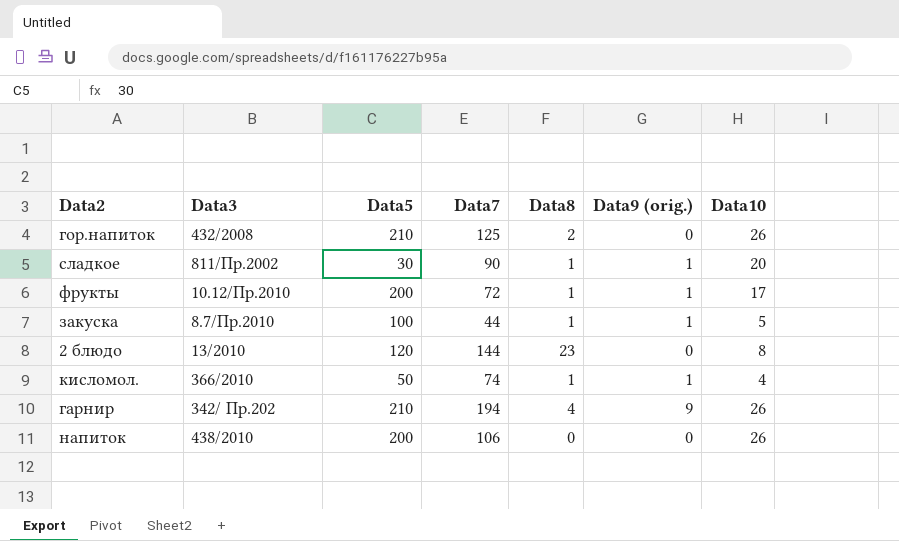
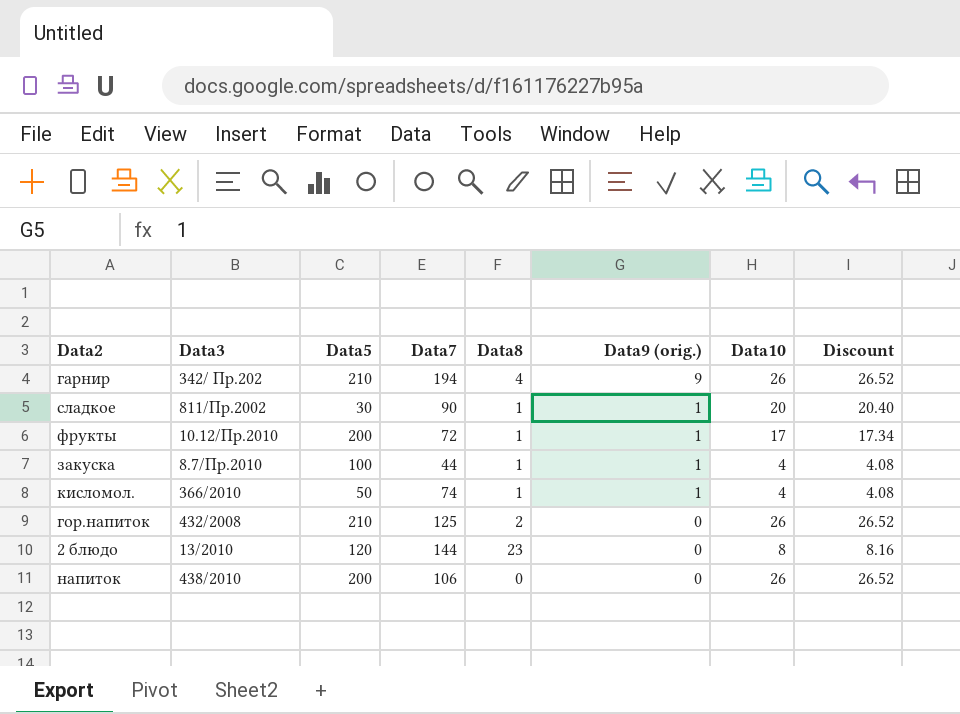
row order: none -> Data9 (orig.) descending
column Discount | formula: none -> [Data10] * 1.02
закуска | Data10: 5 -> 4

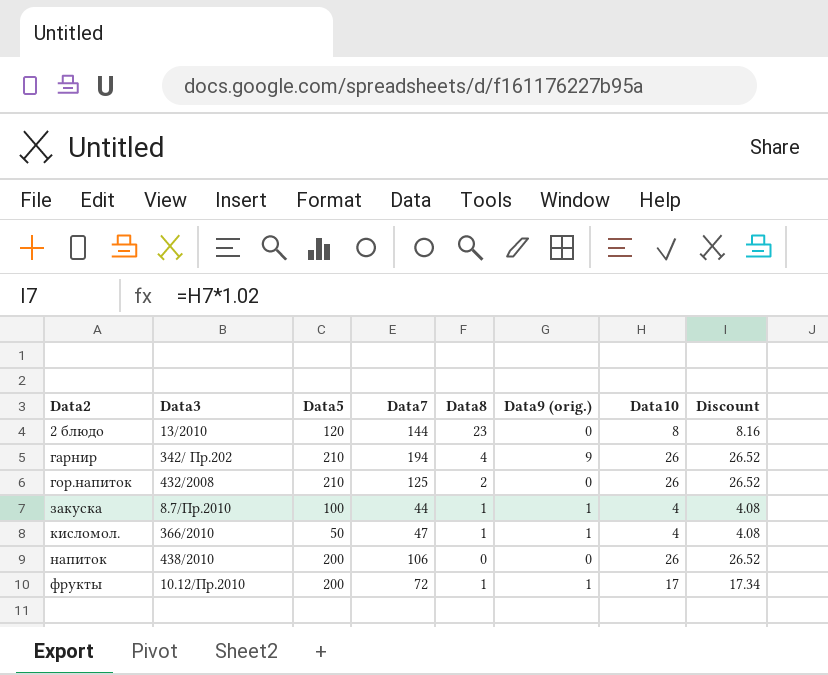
row order: Data9 (orig.) descending -> Data2 ascending
row сладкое: 811/Пр.2002 | 30 | 90 | 1 | 1 | 20 | 20.40 -> none
кисломол. | Data7: 74 -> 47

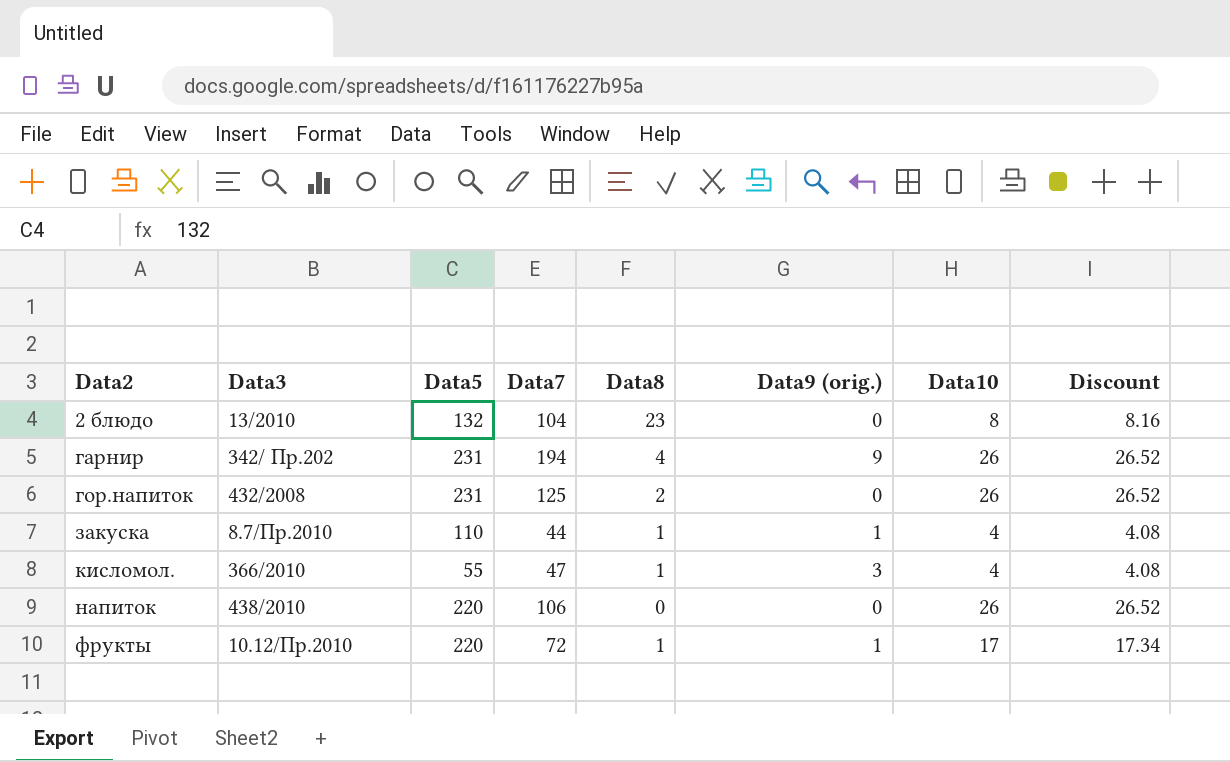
2 блюдо | Data5: 120 -> 132
2 блюдо | Data7: 144 -> 104
гарнир | Data5: 210 -> 231
гор.напиток | Data5: 210 -> 231
закуска | Data5: 100 -> 110
кисломол. | Data5: 50 -> 55
кисломол. | Data9 (orig.): 1 -> 3
напиток | Data5: 200 -> 220
фрукты | Data5: 200 -> 220

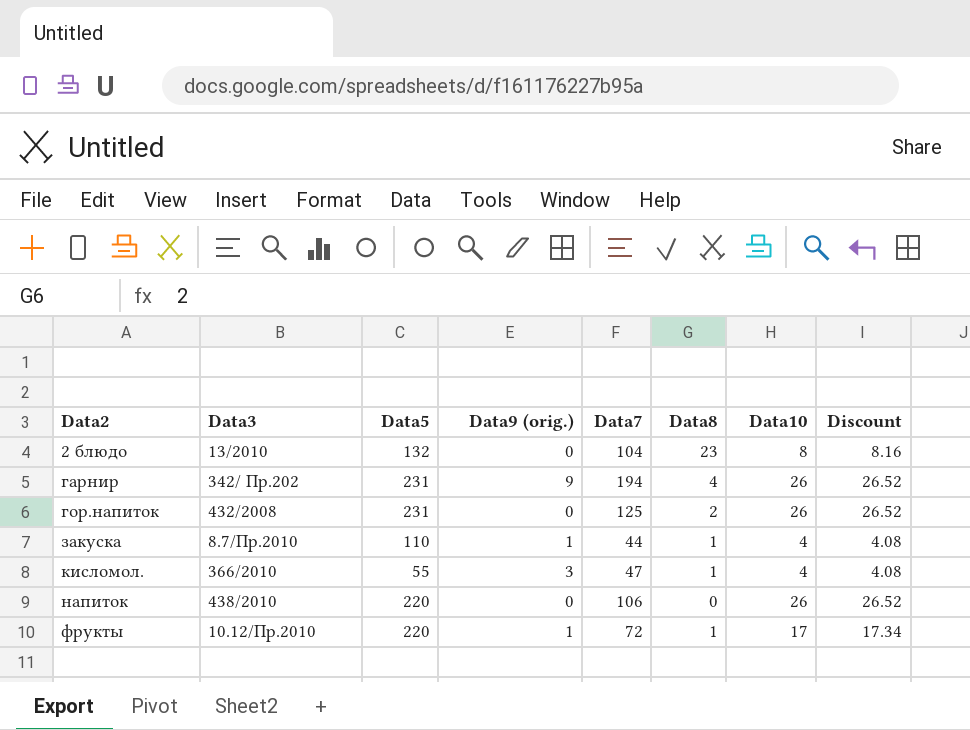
column Data9 (orig.) | position: 6 -> 4

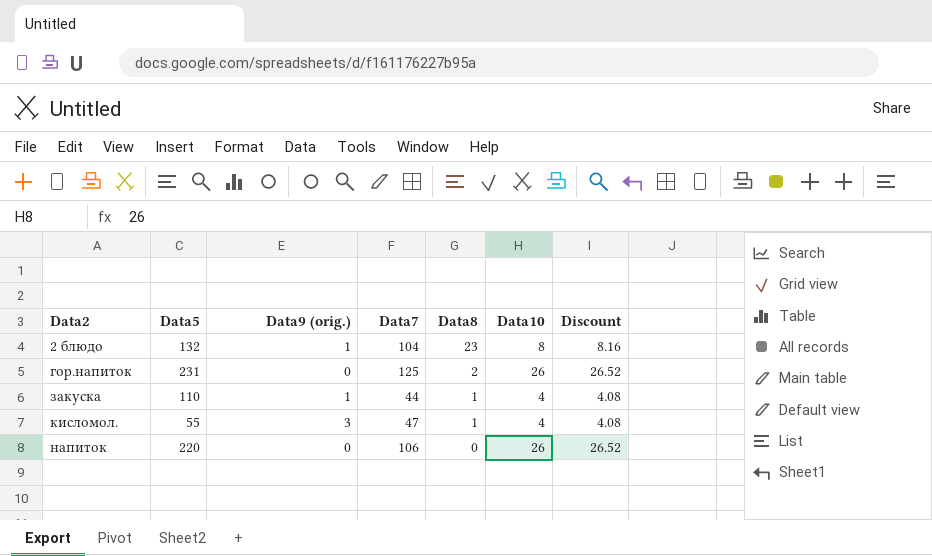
column Data3 | position: 2 -> none
row гарнир: 342/ Пр.202 | 231 | 9 | 194 | 4 | 26 | 26.52 -> none
row фрукты: 10.12/Пр.2010 | 220 | 1 | 72 | 1 | 17 | 17.34 -> none
2 блюдо | Data9 (orig.): 0 -> 1

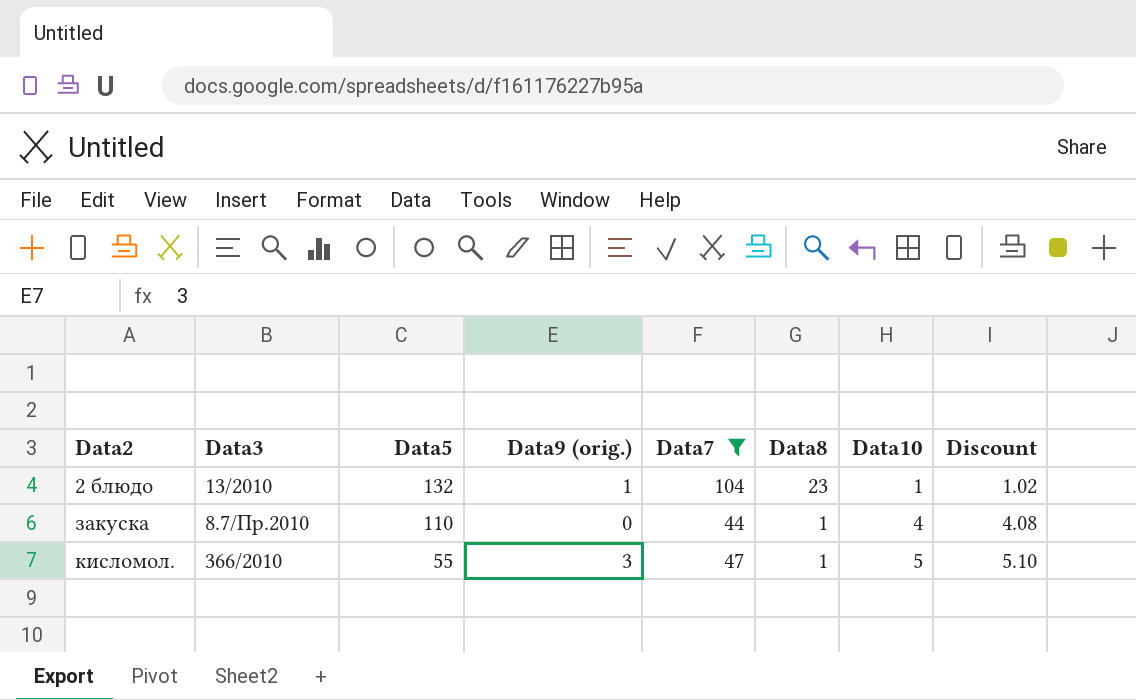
filter: none -> Data7 <= 104
column Data3 | position: none -> 2
2 блюдо | Data10: 8 -> 1
2 блюдо | Discount: 8.16 -> 1.02
закуска | Data9 (orig.): 1 -> 0
кисломол. | Data10: 4 -> 5
кисломол. | Discount: 4.08 -> 5.10

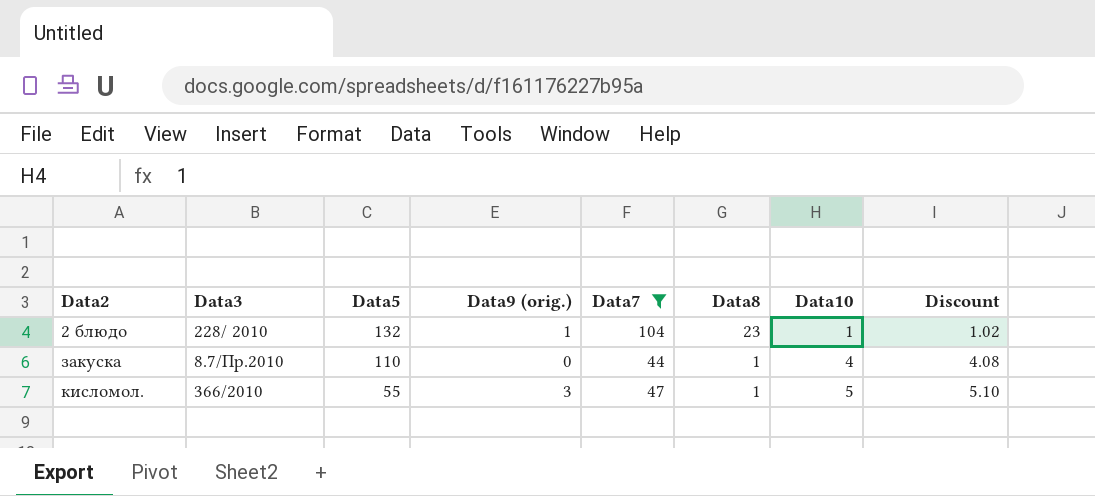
2 блюдо | Data3: 13/2010 -> 228/ 2010

